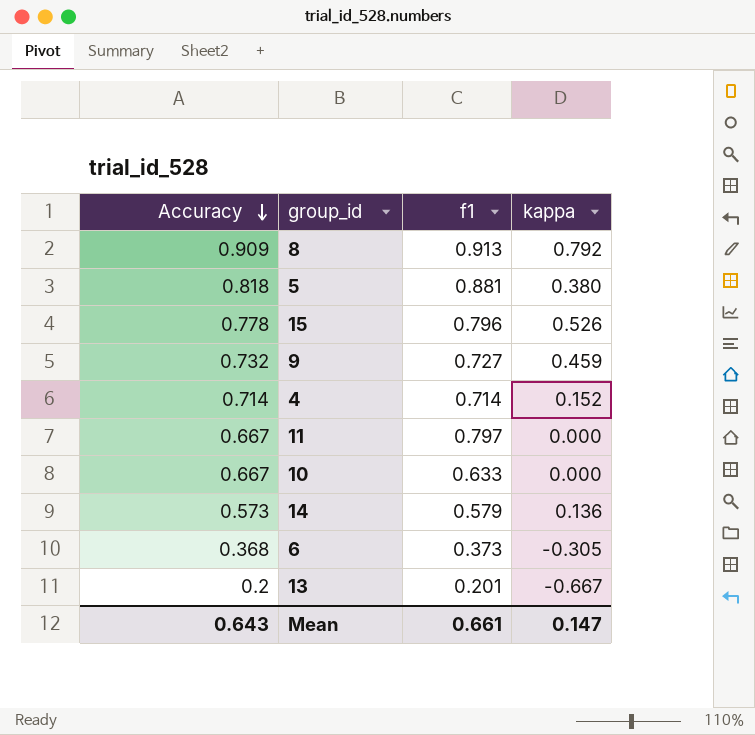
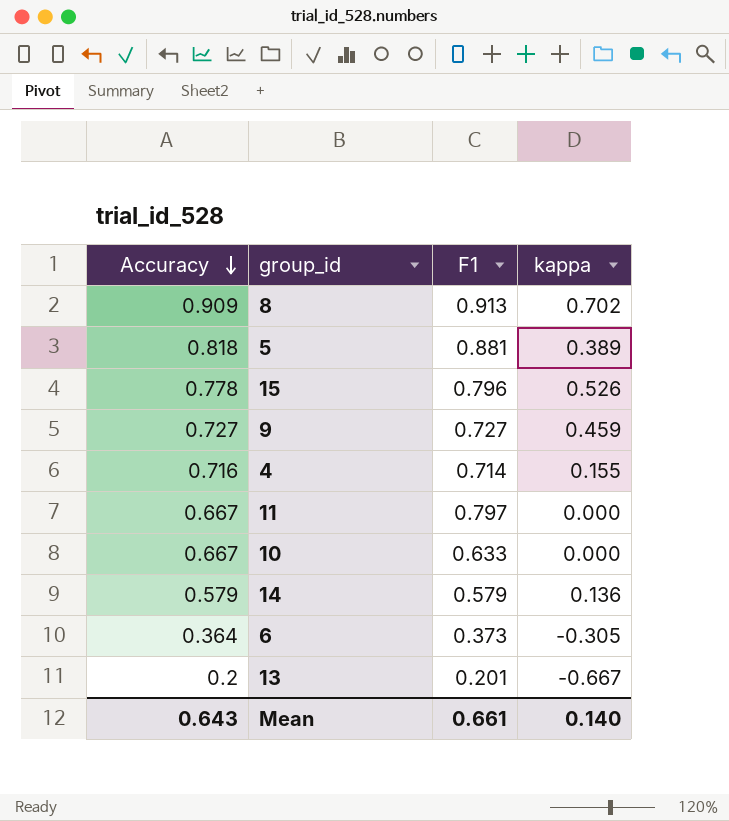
column name: f1 -> F1
8 | kappa: 0.792 -> 0.702
5 | kappa: 0.380 -> 0.389
9 | Accuracy: 0.732 -> 0.727
4 | Accuracy: 0.714 -> 0.716
4 | kappa: 0.152 -> 0.155
14 | Accuracy: 0.573 -> 0.579
6 | Accuracy: 0.368 -> 0.364
Mean | kappa: 0.147 -> 0.140

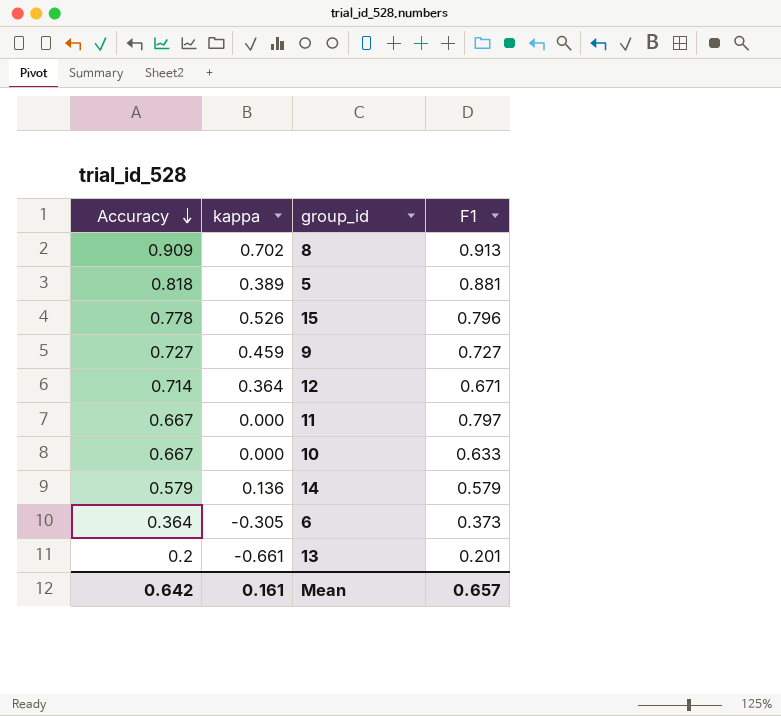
column kappa | position: 4 -> 2
row 4: 0.716 | 0.714 | 0.155 -> none
row 12: none -> 0.714 | 0.364 | 0.671
13 | kappa: -0.667 -> -0.661
Mean | Accuracy: 0.643 -> 0.642
Mean | kappa: 0.140 -> 0.161
Mean | F1: 0.661 -> 0.657

